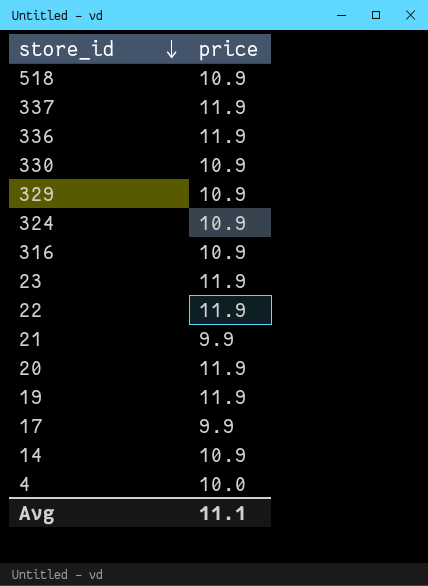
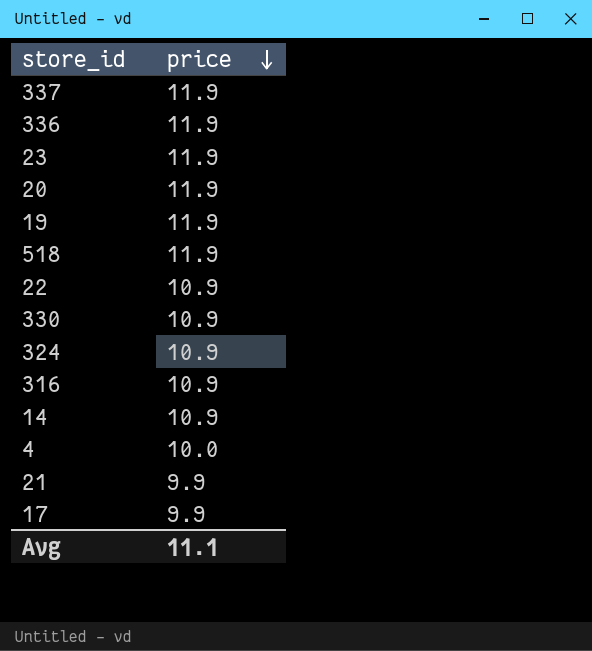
row order: store_id descending -> price descending
row 329: 10.9 -> none
518 | price: 10.9 -> 11.9
22 | price: 11.9 -> 10.9

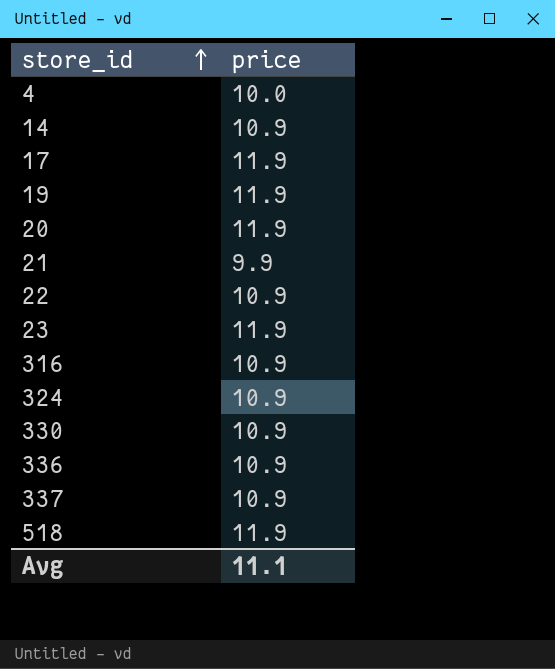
row order: price descending -> store_id ascending
17 | price: 9.9 -> 11.9
336 | price: 11.9 -> 10.9
337 | price: 11.9 -> 10.9

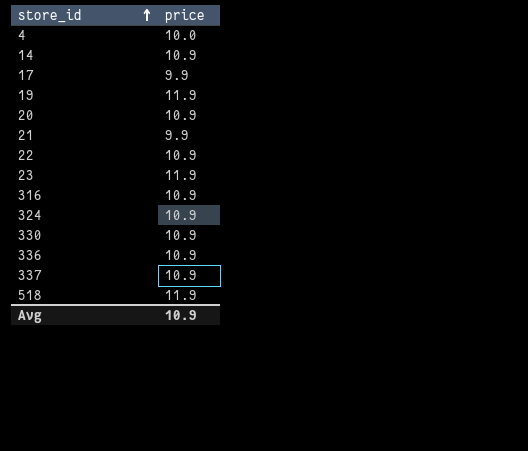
17 | price: 11.9 -> 9.9
20 | price: 11.9 -> 10.9
Avg | price: 11.1 -> 10.9

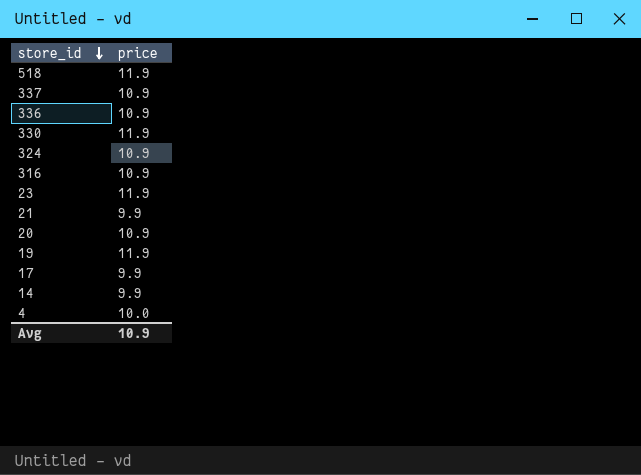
row order: store_id ascending -> store_id descending
row 22: 10.9 -> none
330 | price: 10.9 -> 11.9
14 | price: 10.9 -> 9.9

